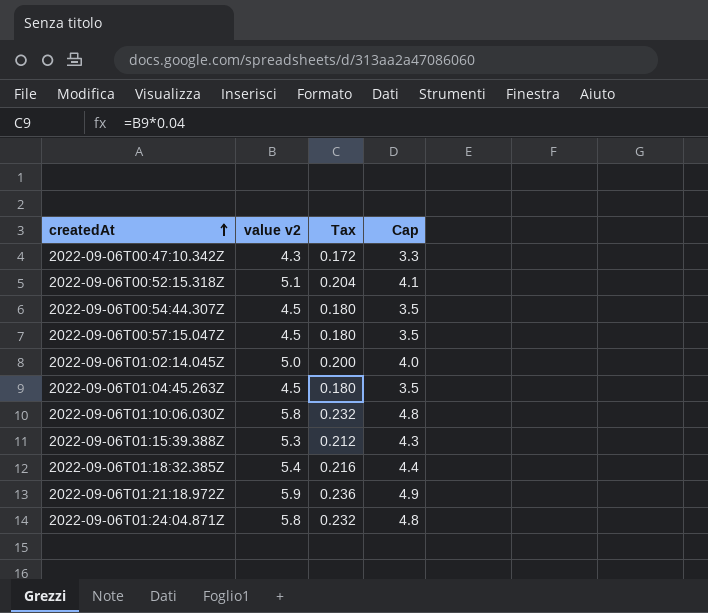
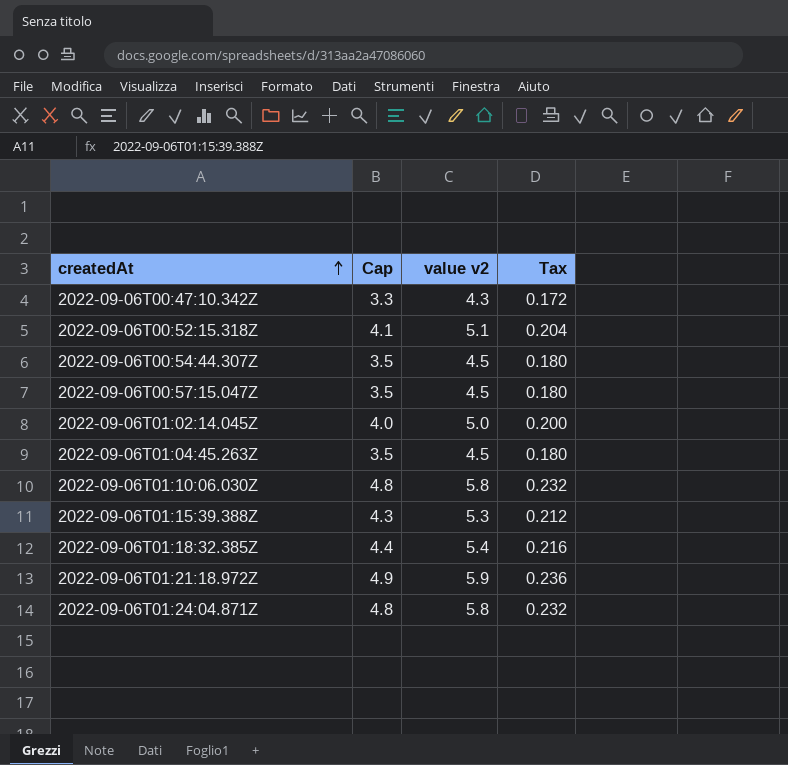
column Cap | position: 4 -> 2

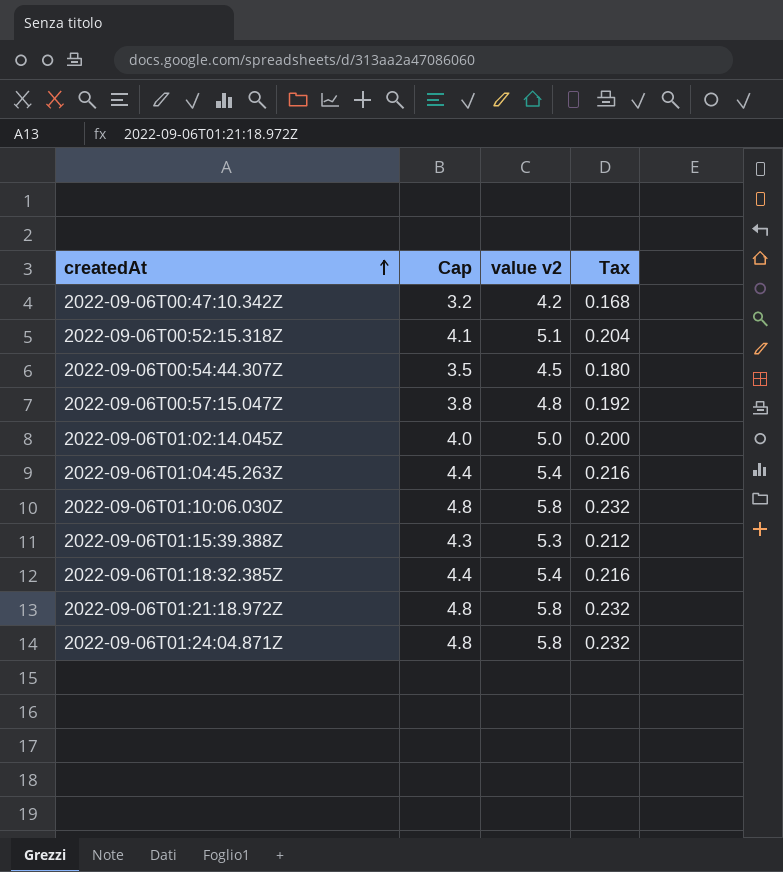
2022-09-06T00:47:10.342Z | Cap: 3.3 -> 3.2
2022-09-06T00:47:10.342Z | value v2: 4.3 -> 4.2
2022-09-06T00:47:10.342Z | Tax: 0.172 -> 0.168
2022-09-06T00:57:15.047Z | Cap: 3.5 -> 3.8
2022-09-06T00:57:15.047Z | value v2: 4.5 -> 4.8
2022-09-06T00:57:15.047Z | Tax: 0.180 -> 0.192
2022-09-06T01:04:45.263Z | Cap: 3.5 -> 4.4
2022-09-06T01:04:45.263Z | value v2: 4.5 -> 5.4
2022-09-06T01:04:45.263Z | Tax: 0.180 -> 0.216
2022-09-06T01:21:18.972Z | Cap: 4.9 -> 4.8
2022-09-06T01:21:18.972Z | value v2: 5.9 -> 5.8
2022-09-06T01:21:18.972Z | Tax: 0.236 -> 0.232

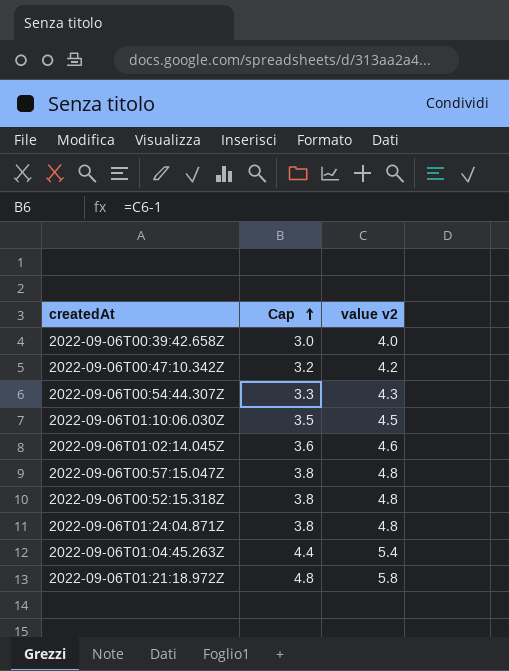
row order: createdAt ascending -> Cap ascending
column Tax | formula: [value v2] * 0.04 -> none
row 2022-09-06T01:15:39.388Z: 4.3 | 5.3 | 0.212 -> none
row 2022-09-06T01:18:32.385Z: 4.4 | 5.4 | 0.216 -> none
row 2022-09-06T00:39:42.658Z: none -> 3.0 | 4.0
2022-09-06T00:54:44.307Z | Cap: 3.5 -> 3.3
2022-09-06T00:54:44.307Z | value v2: 4.5 -> 4.3
2022-09-06T01:10:06.030Z | Cap: 4.8 -> 3.5
2022-09-06T01:10:06.030Z | value v2: 5.8 -> 4.5
2022-09-06T01:02:14.045Z | Cap: 4.0 -> 3.6
2022-09-06T01:02:14.045Z | value v2: 5.0 -> 4.6
2022-09-06T00:52:15.318Z | Cap: 4.1 -> 3.8
2022-09-06T00:52:15.318Z | value v2: 5.1 -> 4.8
2022-09-06T01:24:04.871Z | Cap: 4.8 -> 3.8
2022-09-06T01:24:04.871Z | value v2: 5.8 -> 4.8

